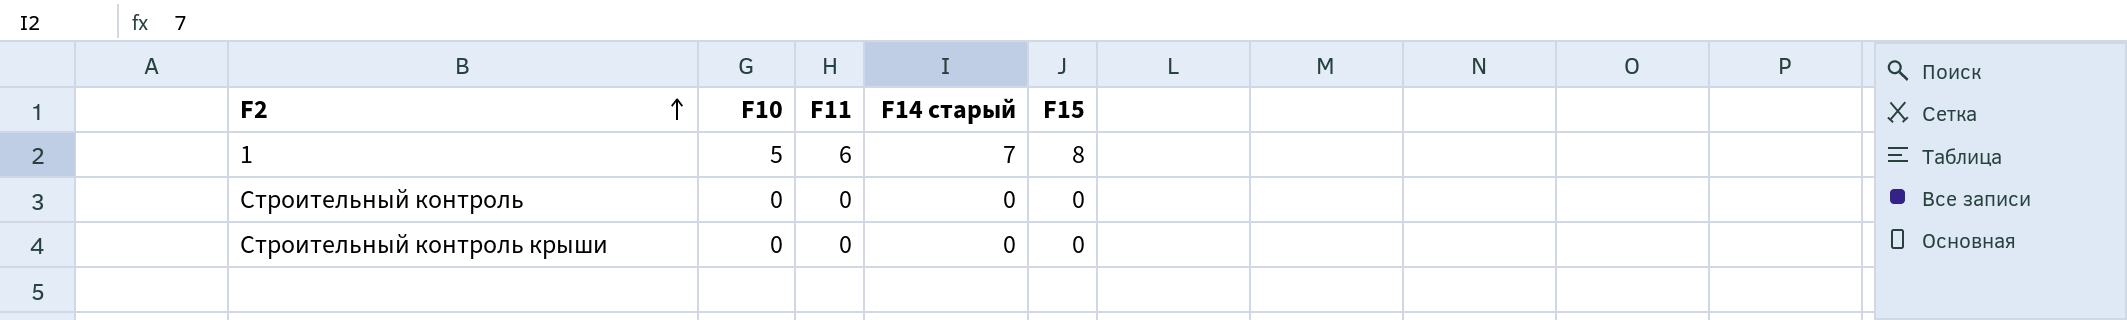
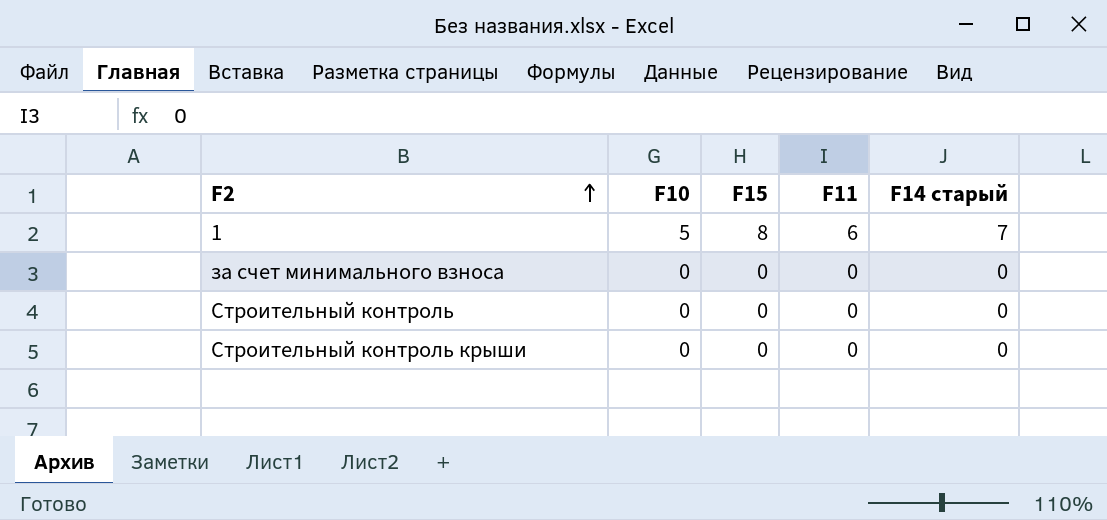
column F15 | position: 5 -> 3
row за счет минимального взноса: none -> 0 | 0 | 0 | 0

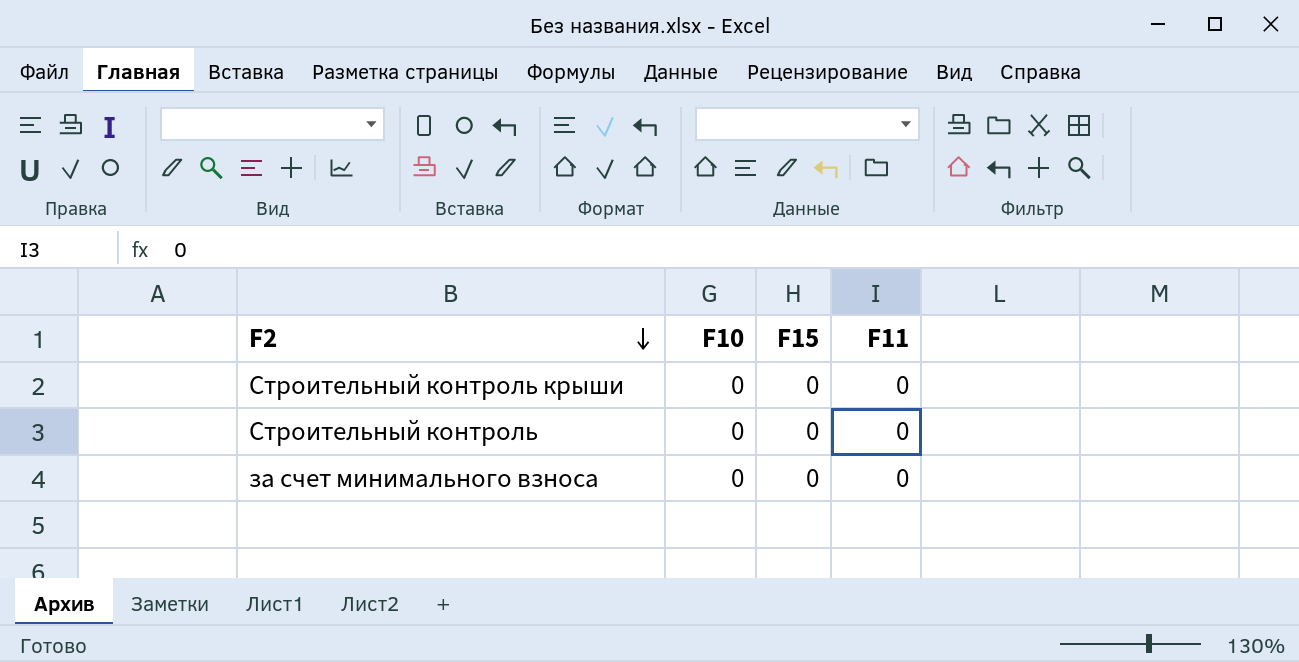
row order: F2 ascending -> F2 descending
column F14 старый | position: 5 -> none
row 1: 5 | 8 | 6 | 7 -> none

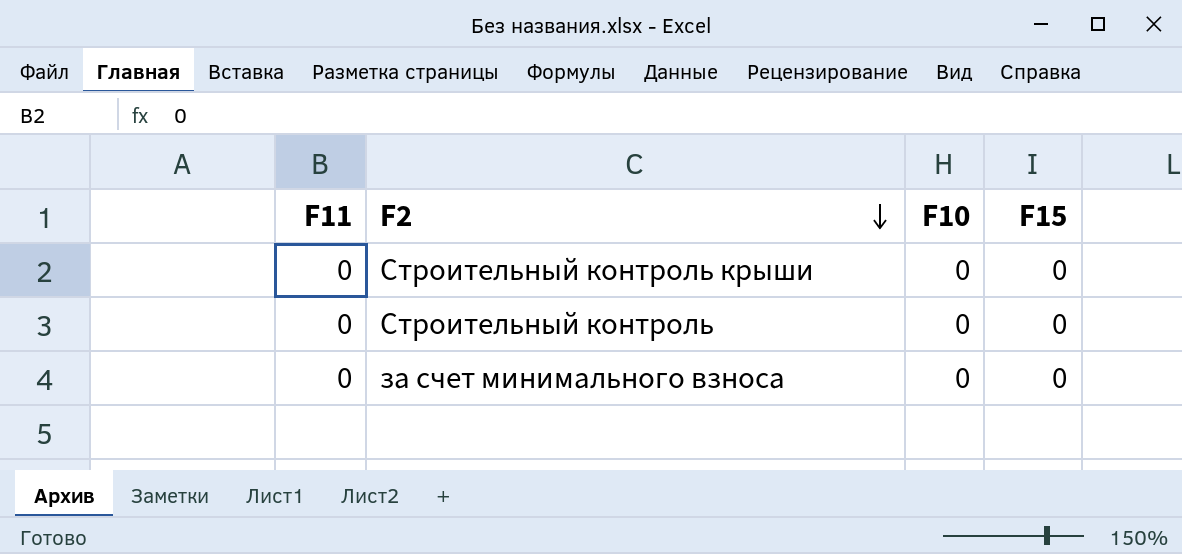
column F11 | position: 4 -> 1

